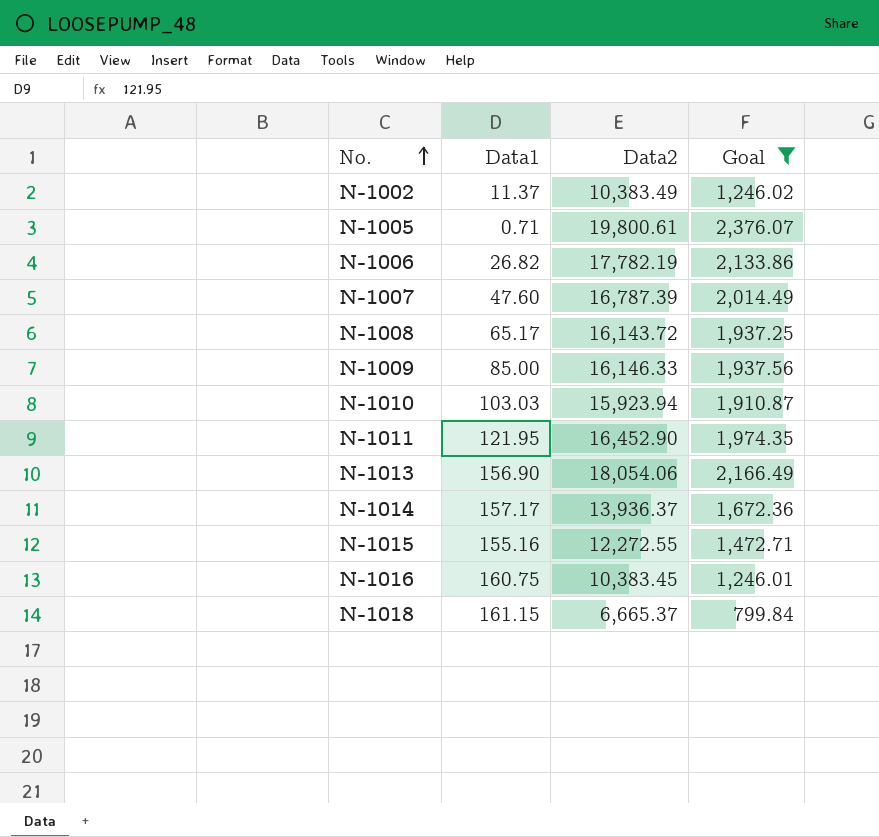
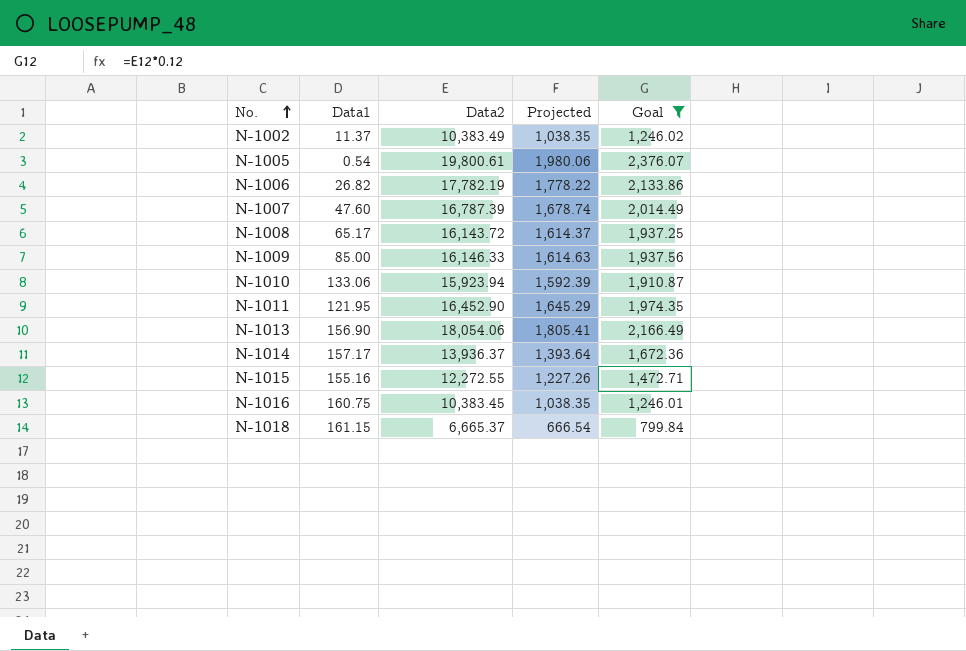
column Projected | formula: none -> [Data2] * 0.1
N-1005 | Data1: 0.71 -> 0.54
N-1010 | Data1: 103.03 -> 133.06

